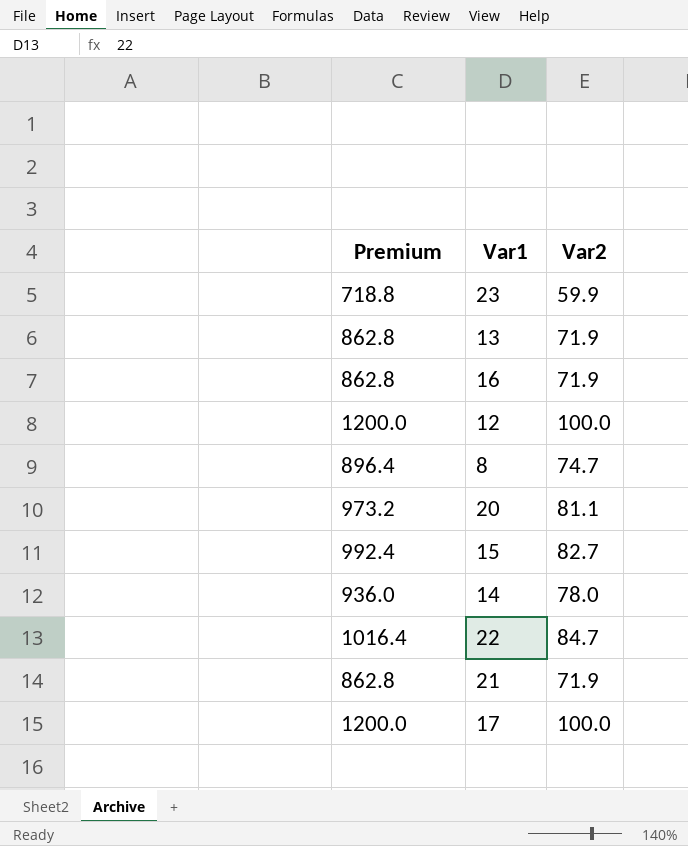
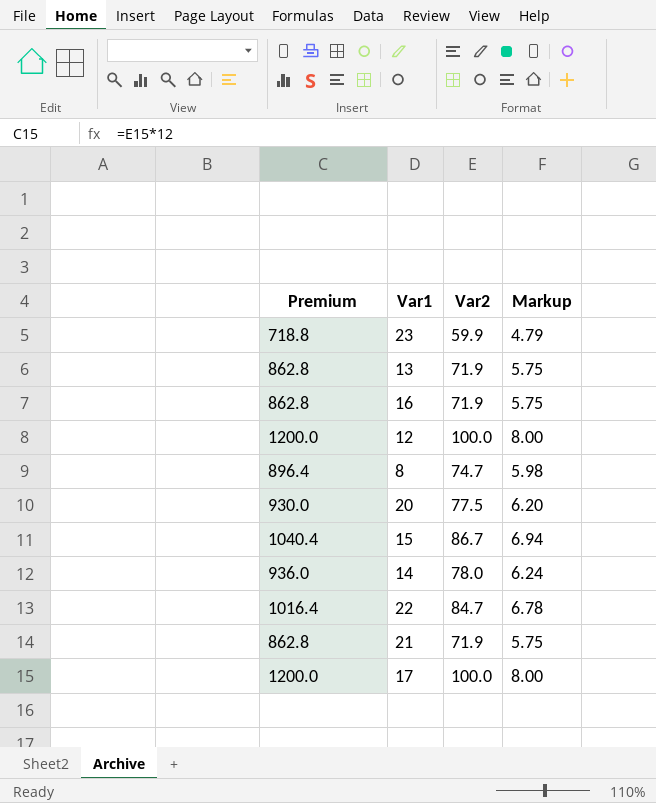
column Markup | formula: none -> [Var2] * 0.08
20 | Premium: 973.2 -> 930.0
20 | Var2: 81.1 -> 77.5
15 | Premium: 992.4 -> 1040.4
15 | Var2: 82.7 -> 86.7

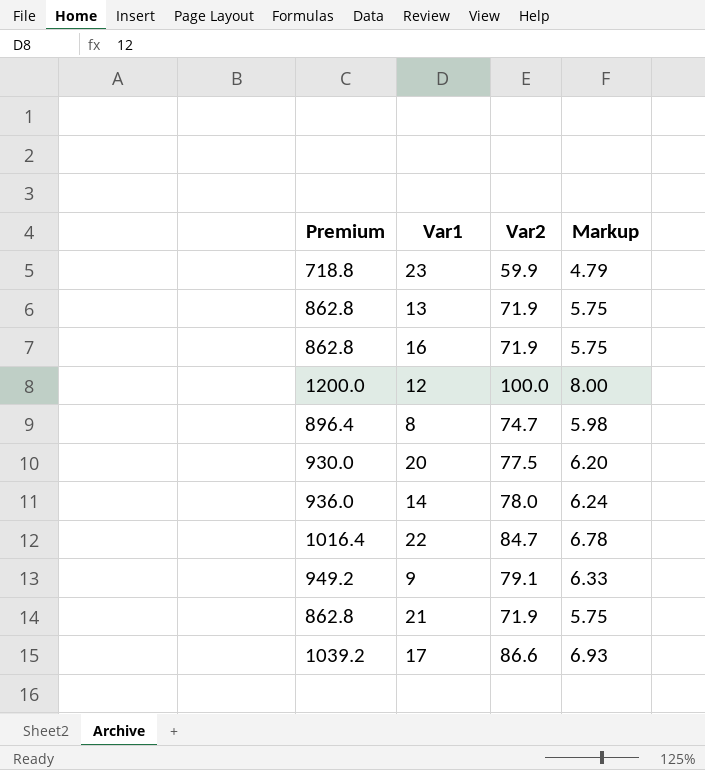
row 15: 1040.4 | 86.7 | 6.94 -> none
row 9: none -> 949.2 | 79.1 | 6.33
17 | Premium: 1200.0 -> 1039.2
17 | Var2: 100.0 -> 86.6
17 | Markup: 8.00 -> 6.93

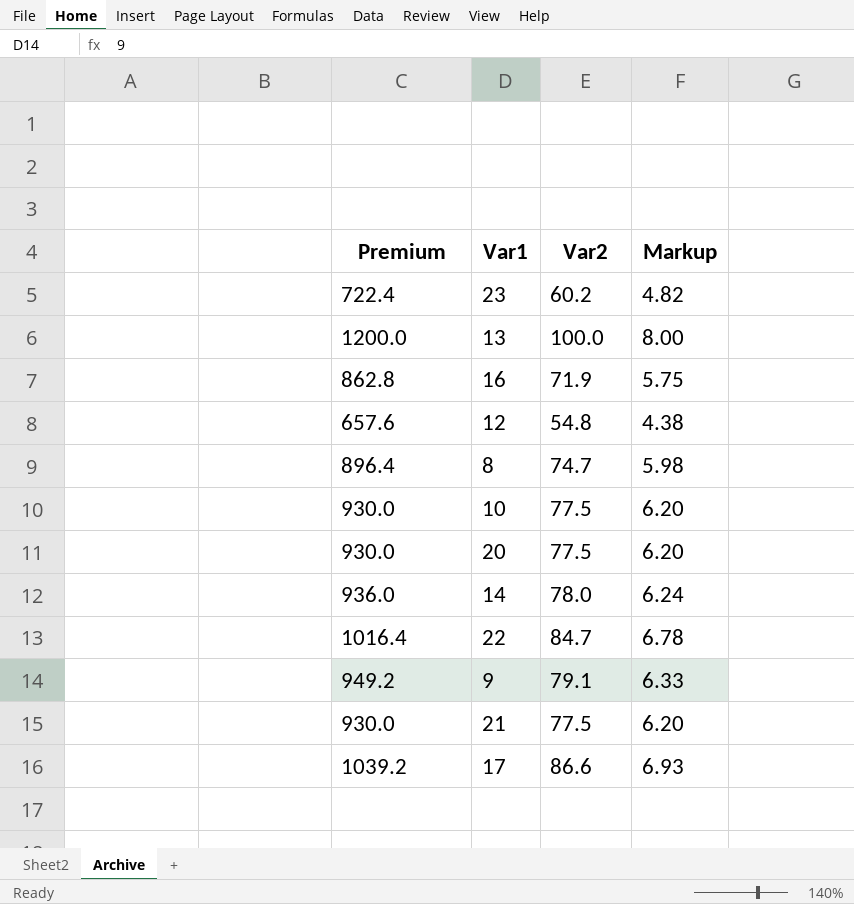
23 | Premium: 718.8 -> 722.4
23 | Var2: 59.9 -> 60.2
23 | Markup: 4.79 -> 4.82
13 | Premium: 862.8 -> 1200.0
13 | Var2: 71.9 -> 100.0
13 | Markup: 5.75 -> 8.00
12 | Premium: 1200.0 -> 657.6
12 | Var2: 100.0 -> 54.8
12 | Markup: 8.00 -> 4.38
row 10: none -> 930.0 | 77.5 | 6.20
21 | Premium: 862.8 -> 930.0
21 | Var2: 71.9 -> 77.5
21 | Markup: 5.75 -> 6.20

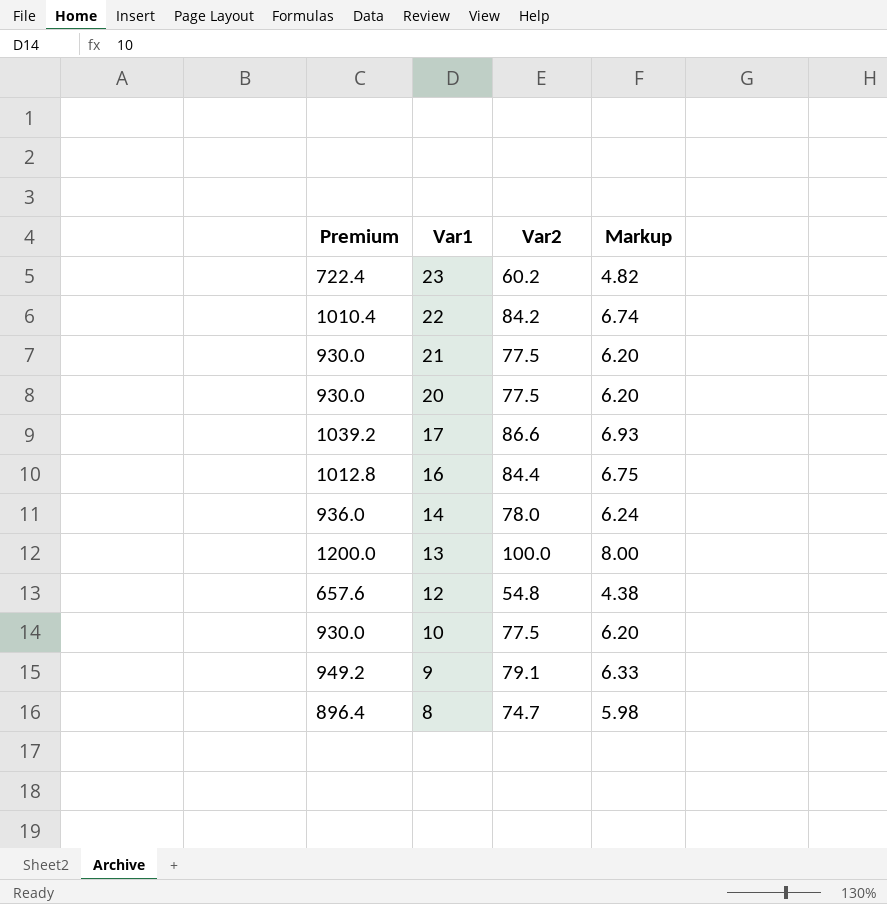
row order: none -> Var1 descending
22 | Premium: 1016.4 -> 1010.4
22 | Var2: 84.7 -> 84.2
22 | Markup: 6.78 -> 6.74
16 | Premium: 862.8 -> 1012.8
16 | Var2: 71.9 -> 84.4
16 | Markup: 5.75 -> 6.75

